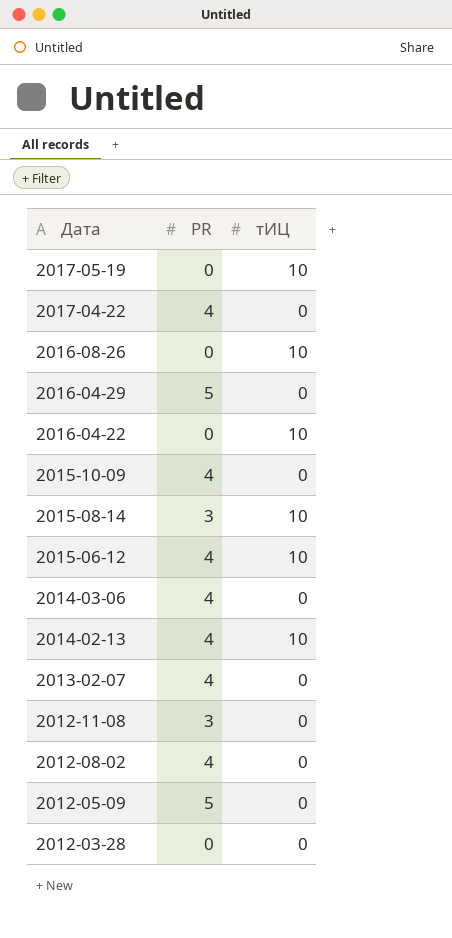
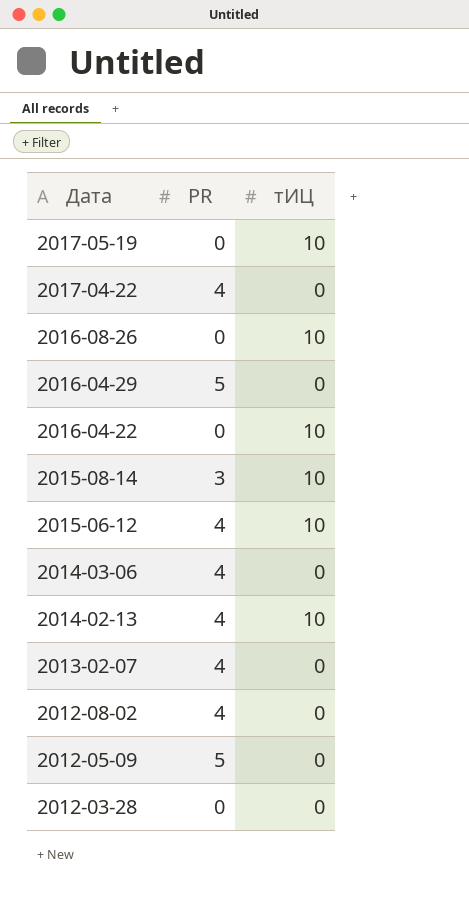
row 2015-10-09: 4 | 0 -> none
row 2012-11-08: 3 | 0 -> none

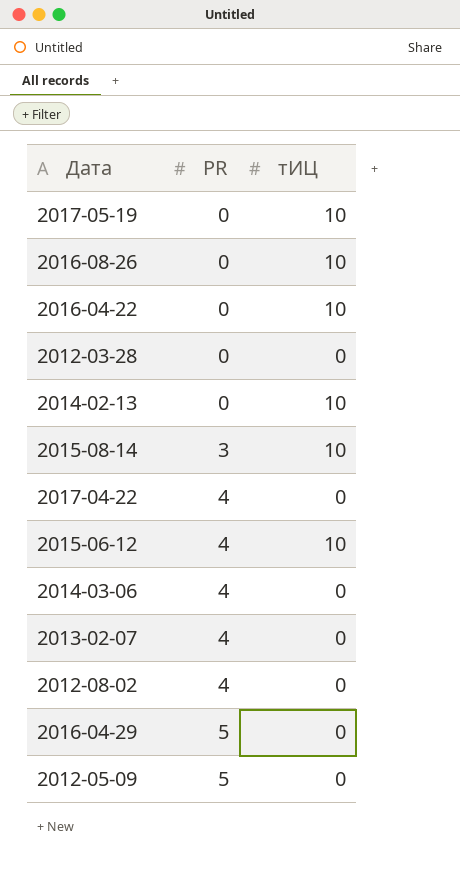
row order: Дата descending -> PR ascending
2014-02-13 | PR: 4 -> 0

